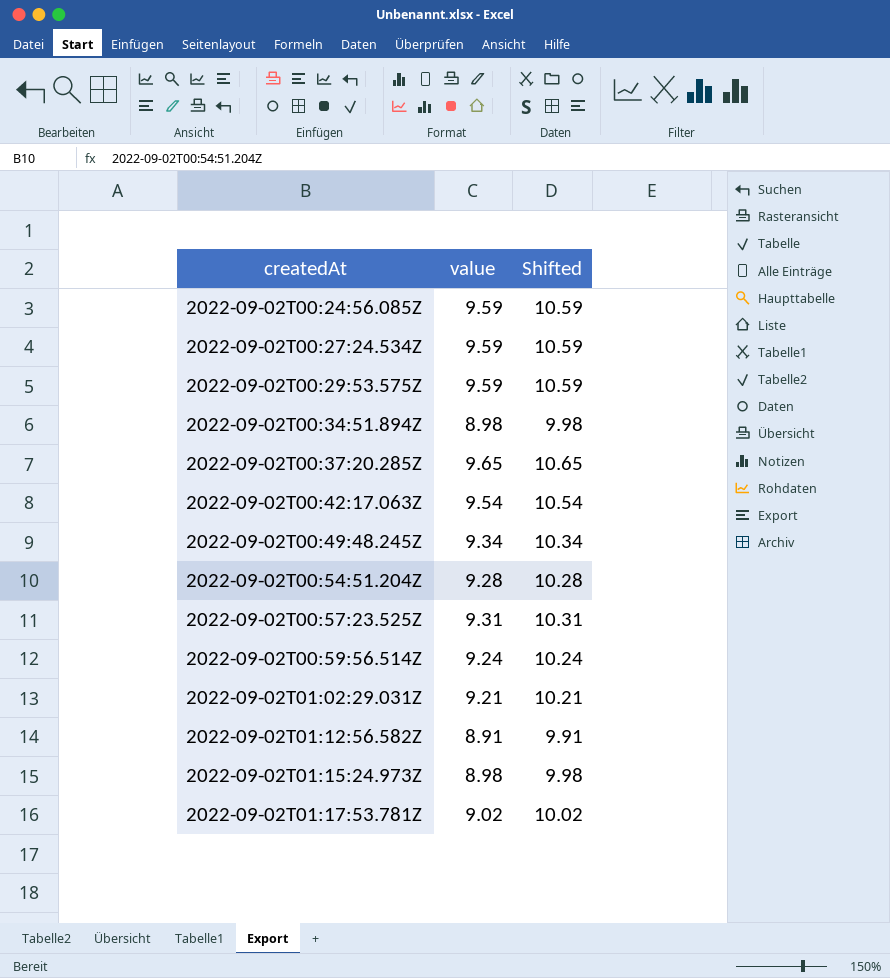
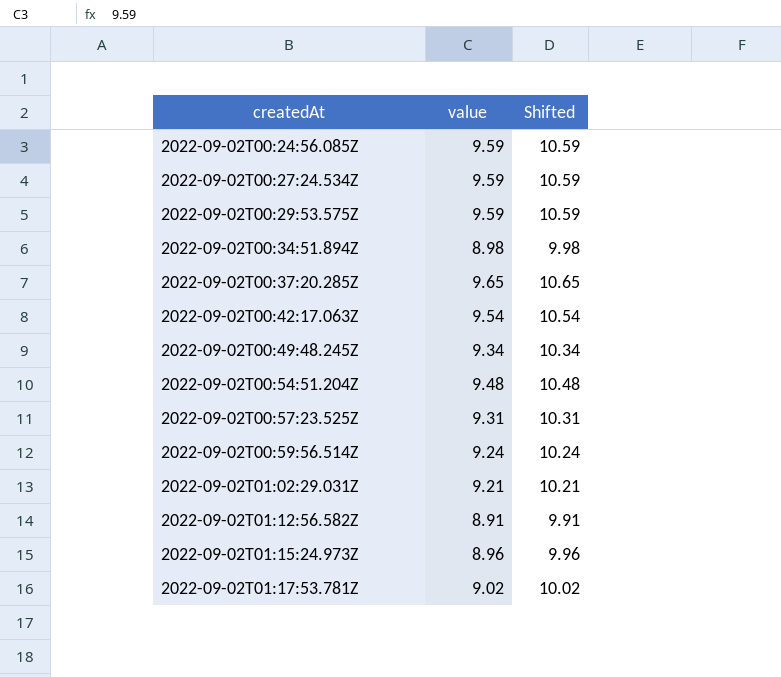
2022-09-02T00:54:51.204Z | value: 9.28 -> 9.48
2022-09-02T00:54:51.204Z | Shifted: 10.28 -> 10.48
2022-09-02T01:15:24.973Z | value: 8.98 -> 8.96
2022-09-02T01:15:24.973Z | Shifted: 9.98 -> 9.96

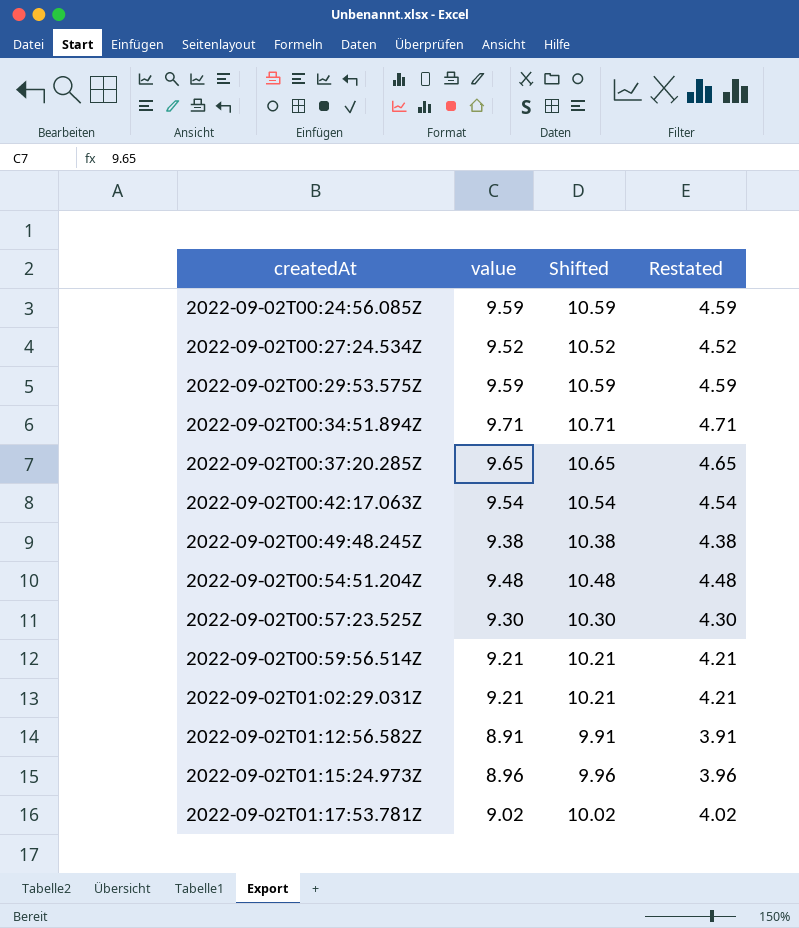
column Restated | formula: none -> [value] - 5
2022-09-02T00:27:24.534Z | value: 9.59 -> 9.52
2022-09-02T00:27:24.534Z | Shifted: 10.59 -> 10.52
2022-09-02T00:34:51.894Z | value: 8.98 -> 9.71
2022-09-02T00:34:51.894Z | Shifted: 9.98 -> 10.71
2022-09-02T00:49:48.245Z | value: 9.34 -> 9.38
2022-09-02T00:49:48.245Z | Shifted: 10.34 -> 10.38
2022-09-02T00:57:23.525Z | value: 9.31 -> 9.30
2022-09-02T00:57:23.525Z | Shifted: 10.31 -> 10.30
2022-09-02T00:59:56.514Z | value: 9.24 -> 9.21
2022-09-02T00:59:56.514Z | Shifted: 10.24 -> 10.21

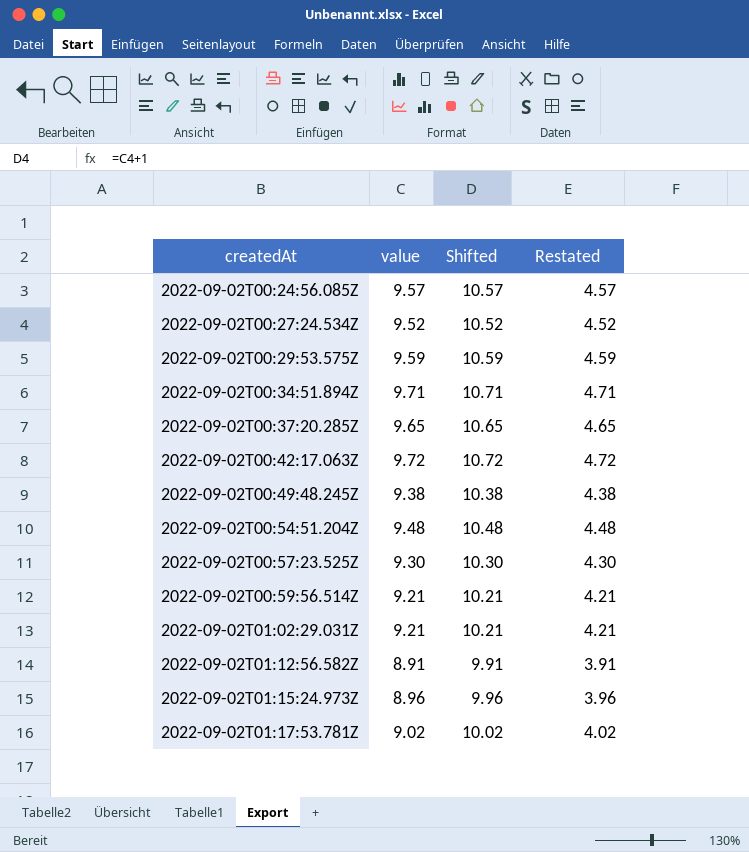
2022-09-02T00:24:56.085Z | value: 9.59 -> 9.57
2022-09-02T00:24:56.085Z | Shifted: 10.59 -> 10.57
2022-09-02T00:24:56.085Z | Restated: 4.59 -> 4.57
2022-09-02T00:42:17.063Z | value: 9.54 -> 9.72
2022-09-02T00:42:17.063Z | Shifted: 10.54 -> 10.72
2022-09-02T00:42:17.063Z | Restated: 4.54 -> 4.72

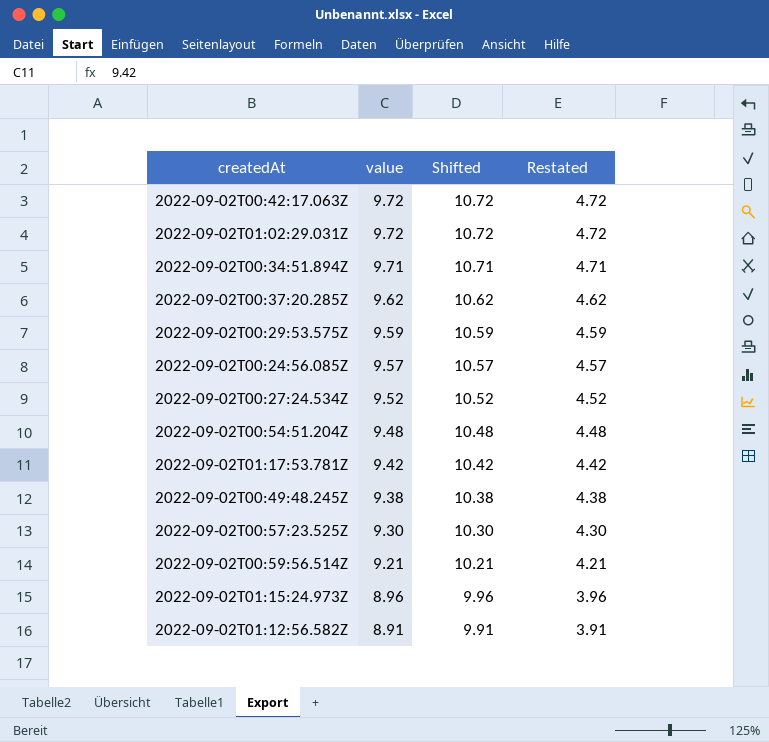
row order: createdAt ascending -> value descending
2022-09-02T01:02:29.031Z | value: 9.21 -> 9.72
2022-09-02T01:02:29.031Z | Shifted: 10.21 -> 10.72
2022-09-02T01:02:29.031Z | Restated: 4.21 -> 4.72
2022-09-02T00:37:20.285Z | value: 9.65 -> 9.62
2022-09-02T00:37:20.285Z | Shifted: 10.65 -> 10.62
2022-09-02T00:37:20.285Z | Restated: 4.65 -> 4.62
2022-09-02T01:17:53.781Z | value: 9.02 -> 9.42
2022-09-02T01:17:53.781Z | Shifted: 10.02 -> 10.42
2022-09-02T01:17:53.781Z | Restated: 4.02 -> 4.42

